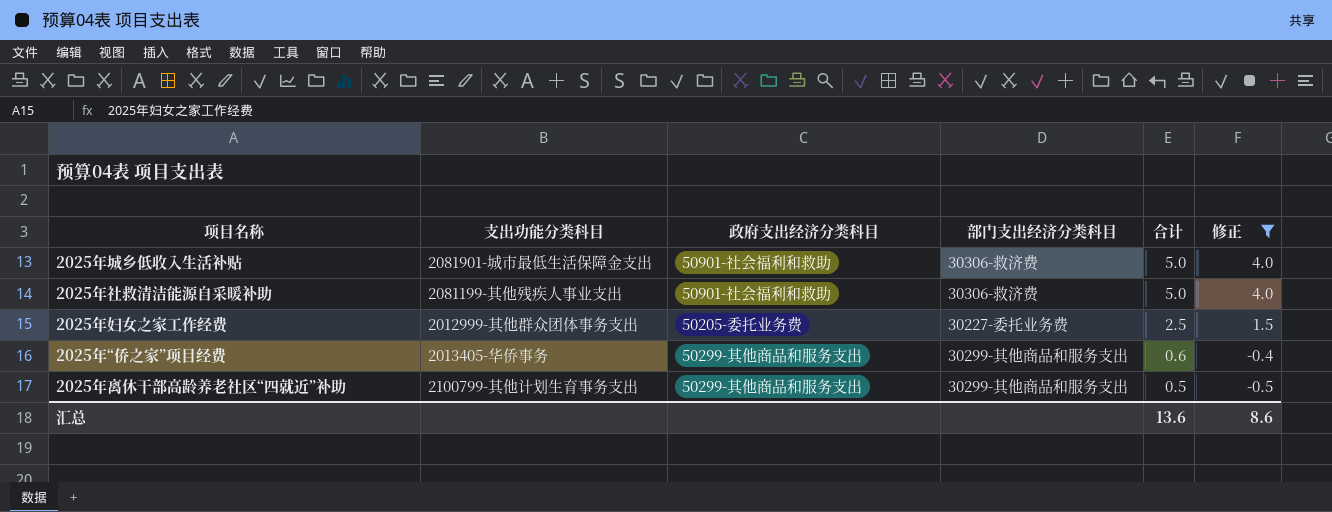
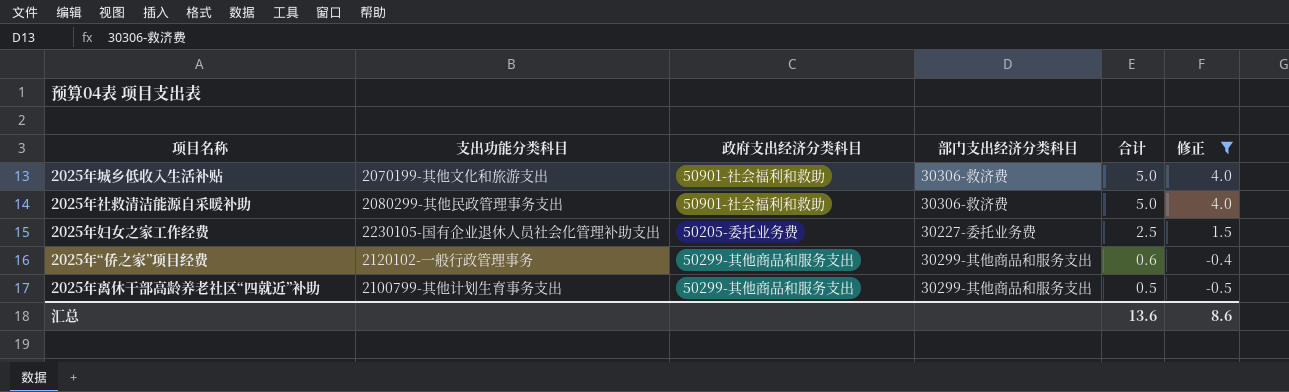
2025年城乡低收入生活补贴 | 支出功能分类科目: 2081901-城市最低生活保障金支出 -> 2070199-其他文化和旅游支出
2025年社救清洁能源自采暖补助 | 支出功能分类科目: 2081199-其他残疾人事业支出 -> 2080299-其他民政管理事务支出
2025年妇女之家工作经费 | 支出功能分类科目: 2012999-其他群众团体事务支出 -> 2230105-国有企业退休人员社会化管理补助支出
2025年“侨之家”项目经费 | 支出功能分类科目: 2013405-华侨事务 -> 2120102-一般行政管理事务

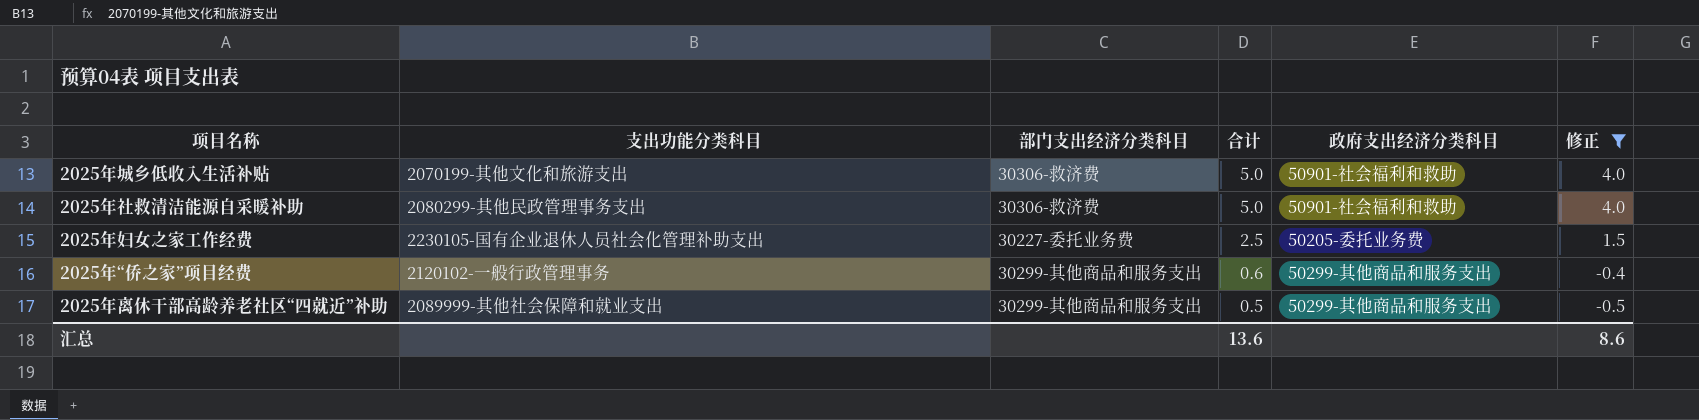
column 政府支出经济分类科目 | position: 3 -> 5
2025年离休干部高龄养老社区“四就近”补助 | 支出功能分类科目: 2100799-其他计划生育事务支出 -> 2089999-其他社会保障和就业支出

